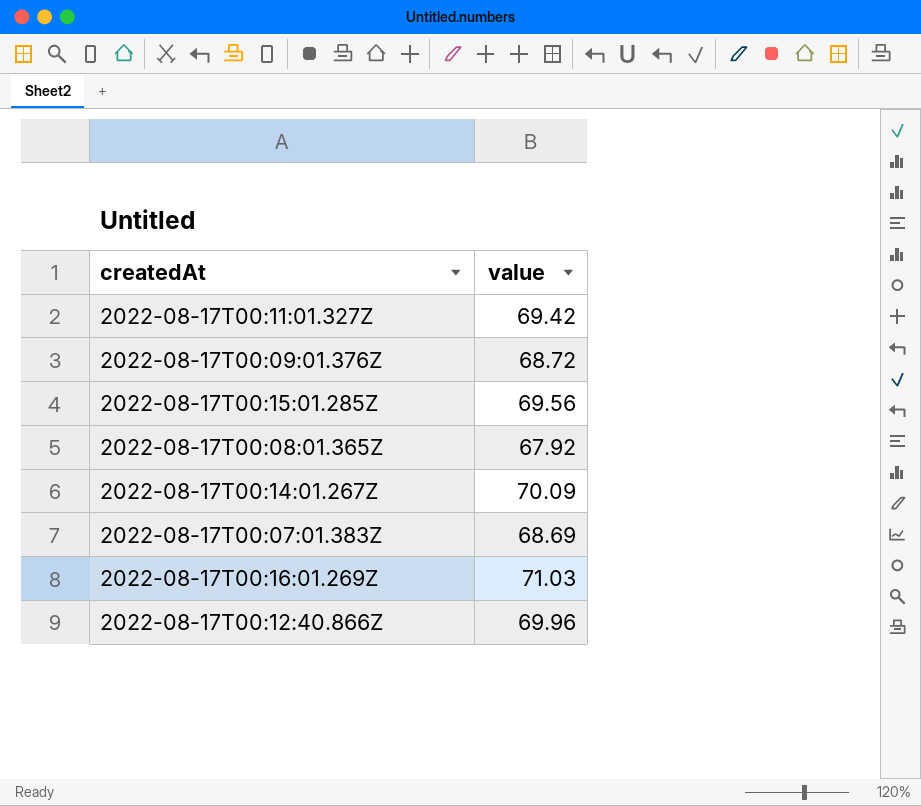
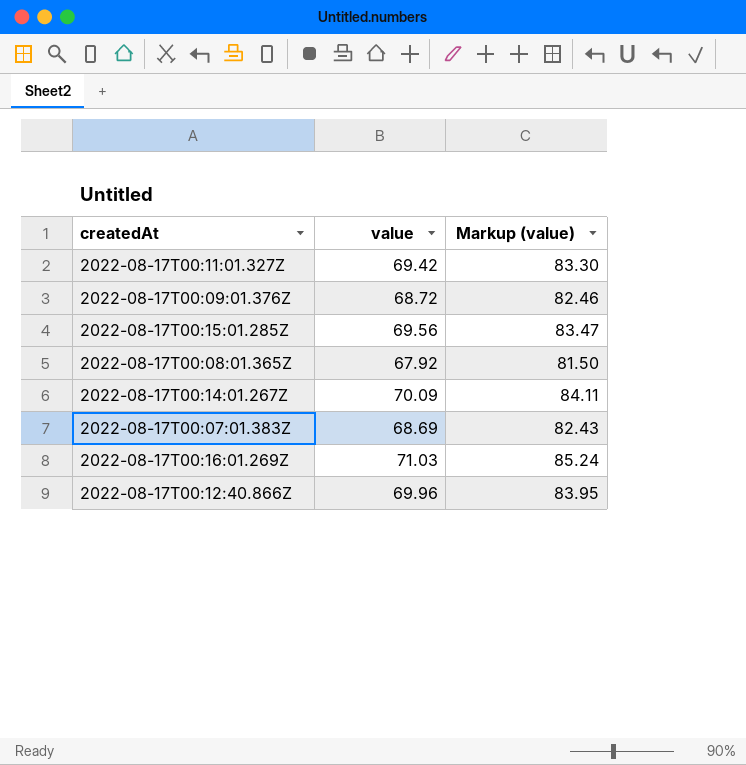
column Markup (value) | formula: none -> [value] * 1.2

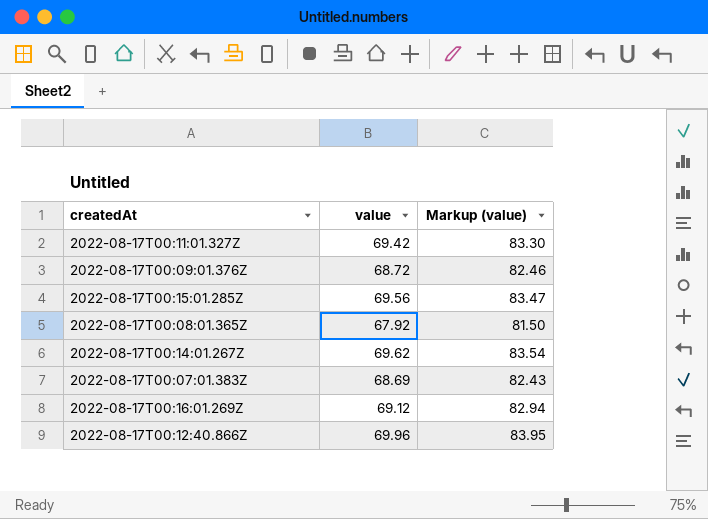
2022-08-17T00:14:01.267Z | value: 70.09 -> 69.62
2022-08-17T00:14:01.267Z | Markup (value): 84.11 -> 83.54
2022-08-17T00:16:01.269Z | value: 71.03 -> 69.12
2022-08-17T00:16:01.269Z | Markup (value): 85.24 -> 82.94

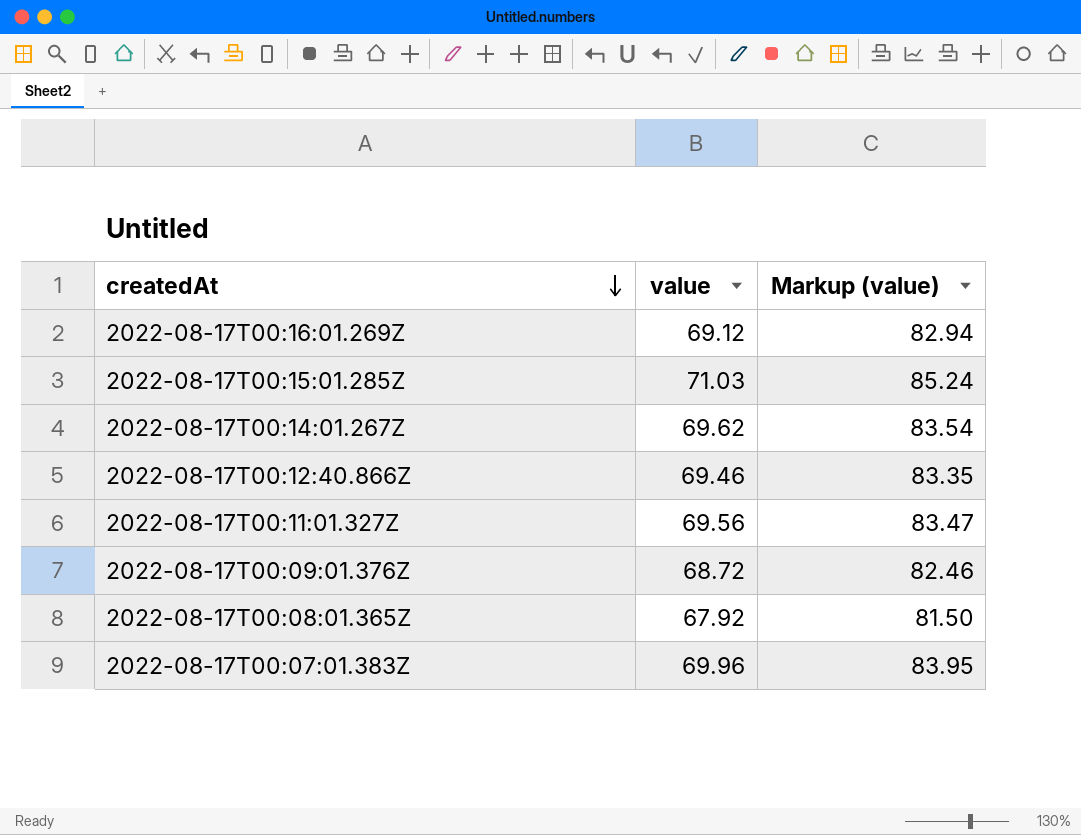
row order: none -> createdAt descending
2022-08-17T00:15:01.285Z | value: 69.56 -> 71.03
2022-08-17T00:15:01.285Z | Markup (value): 83.47 -> 85.24
2022-08-17T00:12:40.866Z | value: 69.96 -> 69.46
2022-08-17T00:12:40.866Z | Markup (value): 83.95 -> 83.35
2022-08-17T00:11:01.327Z | value: 69.42 -> 69.56
2022-08-17T00:11:01.327Z | Markup (value): 83.30 -> 83.47
2022-08-17T00:07:01.383Z | value: 68.69 -> 69.96
2022-08-17T00:07:01.383Z | Markup (value): 82.43 -> 83.95

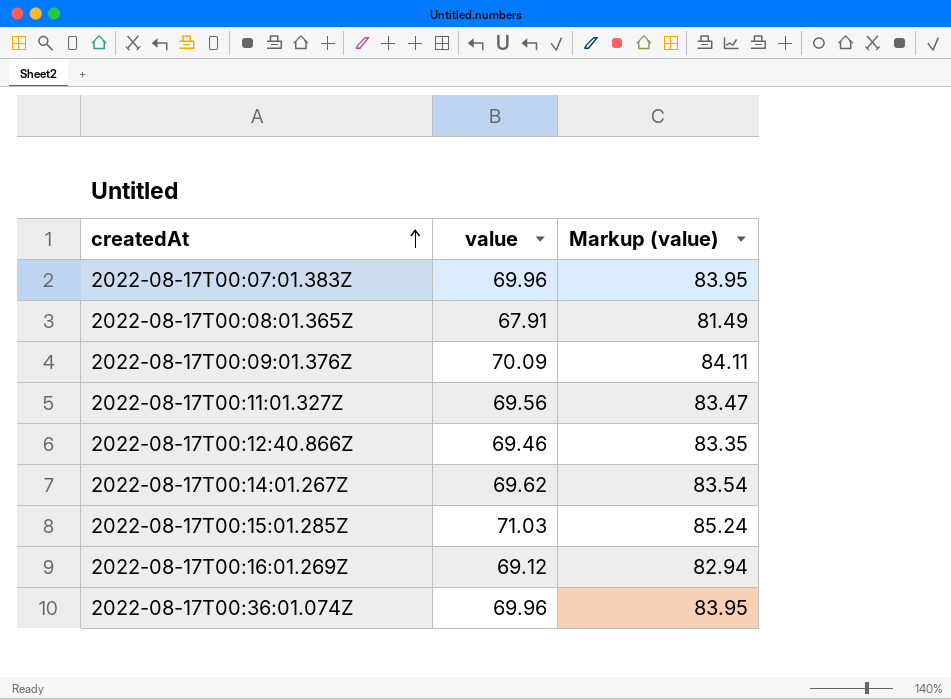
row order: createdAt descending -> createdAt ascending
2022-08-17T00:08:01.365Z | value: 67.92 -> 67.91
2022-08-17T00:08:01.365Z | Markup (value): 81.50 -> 81.49
2022-08-17T00:09:01.376Z | value: 68.72 -> 70.09
2022-08-17T00:09:01.376Z | Markup (value): 82.46 -> 84.11
row 2022-08-17T00:36:01.074Z: none -> 69.96 | 83.95

